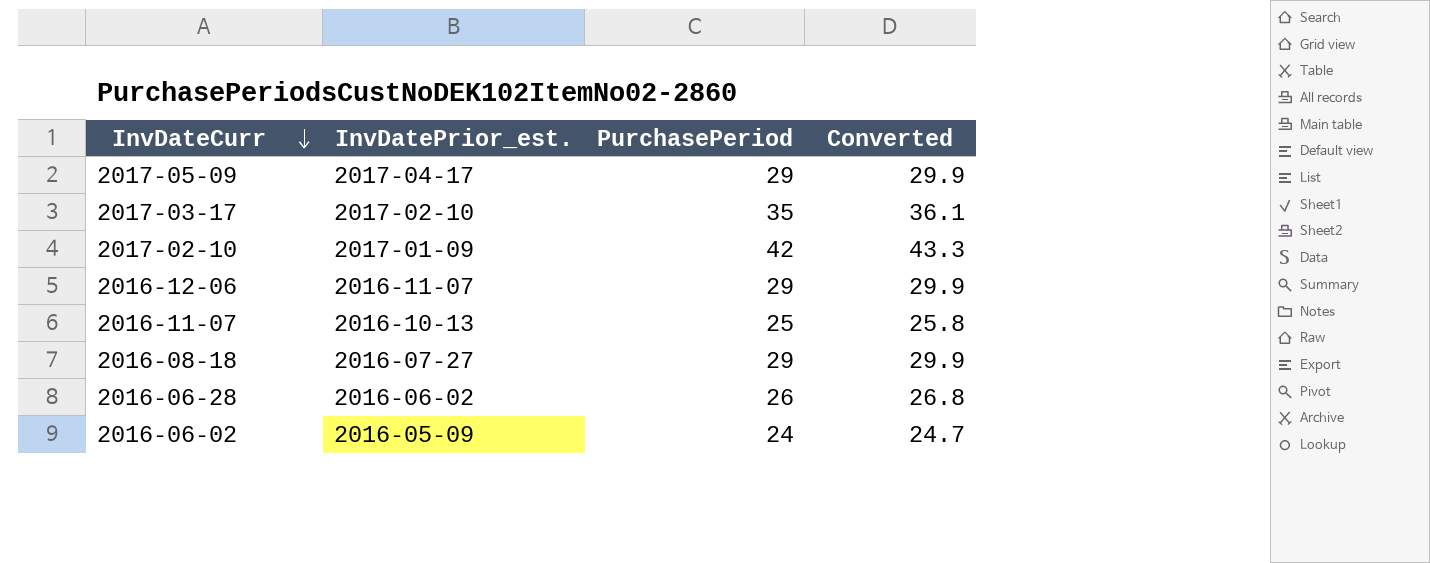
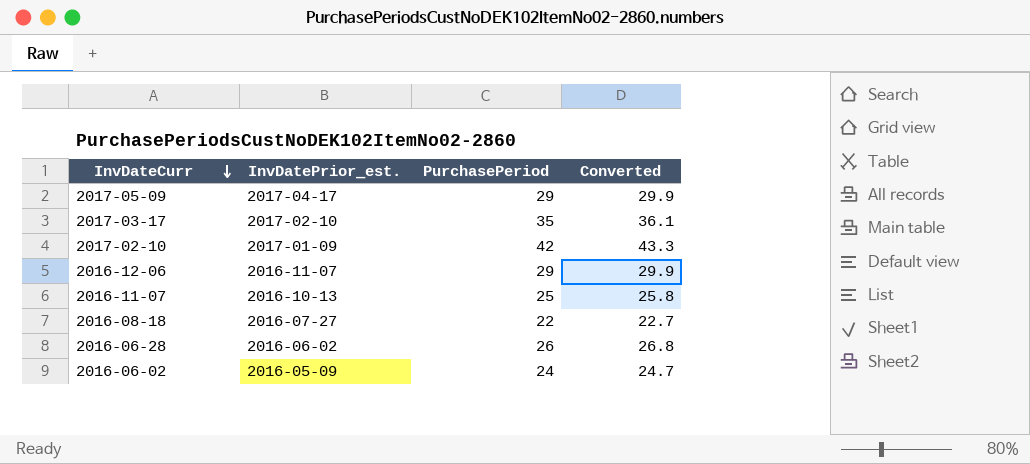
2016-08-18 | PurchasePeriod: 29 -> 22
2016-08-18 | Converted: 29.9 -> 22.7

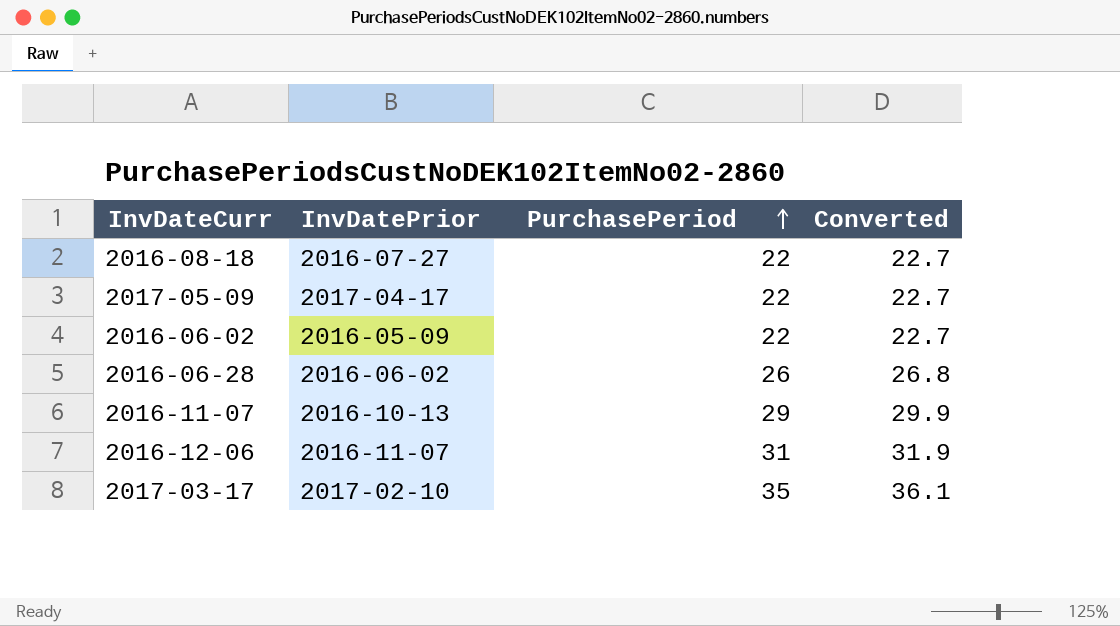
row order: InvDateCurr descending -> PurchasePeriod ascending
column name: InvDatePrior_est. -> InvDatePrior
row 2017-02-10: 2017-01-09 | 42 | 43.3 -> none
2017-05-09 | PurchasePeriod: 29 -> 22
2017-05-09 | Converted: 29.9 -> 22.7
2016-06-02 | PurchasePeriod: 24 -> 22
2016-06-02 | Converted: 24.7 -> 22.7
2016-11-07 | PurchasePeriod: 25 -> 29
2016-11-07 | Converted: 25.8 -> 29.9
2016-12-06 | PurchasePeriod: 29 -> 31
2016-12-06 | Converted: 29.9 -> 31.9

